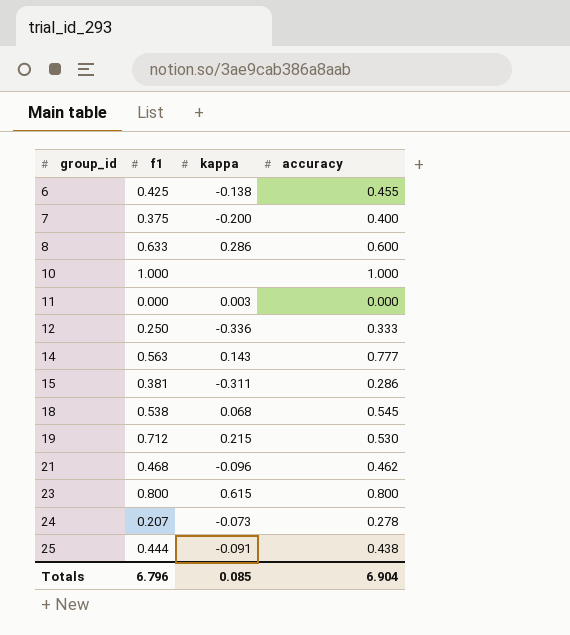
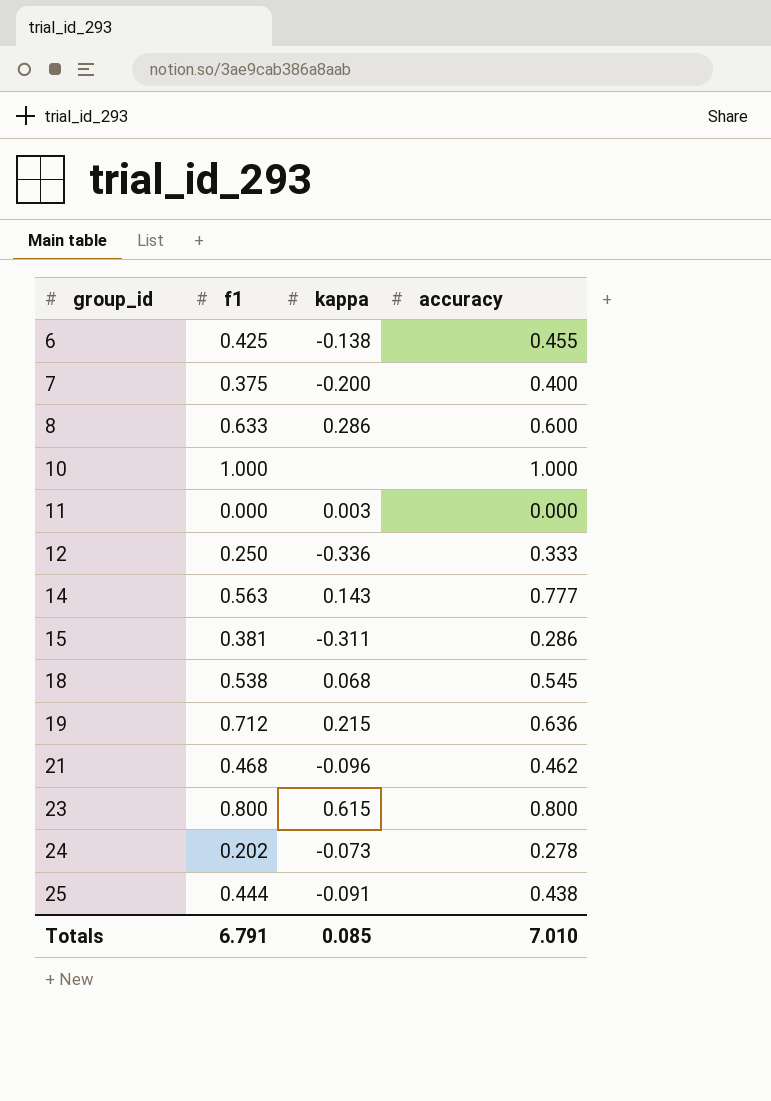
19 | accuracy: 0.530 -> 0.636
24 | f1: 0.207 -> 0.202
Totals | f1: 6.796 -> 6.791
Totals | accuracy: 6.904 -> 7.010

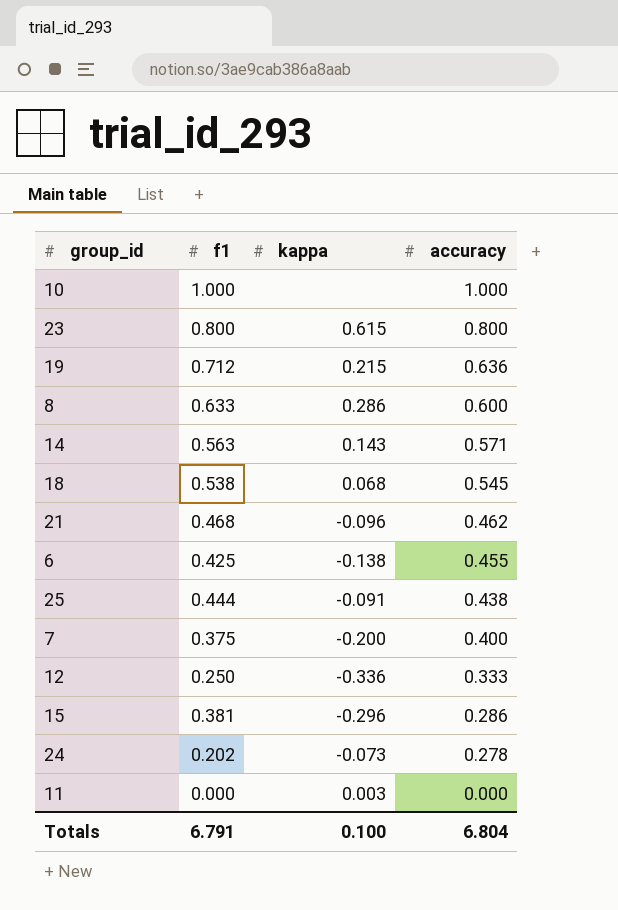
row order: group_id ascending -> accuracy descending
14 | accuracy: 0.777 -> 0.571
15 | kappa: -0.311 -> -0.296
Totals | kappa: 0.085 -> 0.100
Totals | accuracy: 7.010 -> 6.804

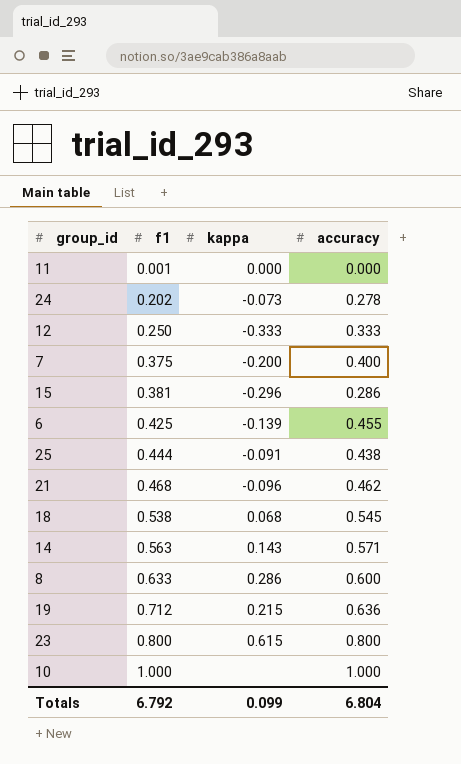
row order: accuracy descending -> f1 ascending
11 | f1: 0.000 -> 0.001
11 | kappa: 0.003 -> 0.000
12 | kappa: -0.336 -> -0.333
6 | kappa: -0.138 -> -0.139
Totals | f1: 6.791 -> 6.792
Totals | kappa: 0.100 -> 0.099

